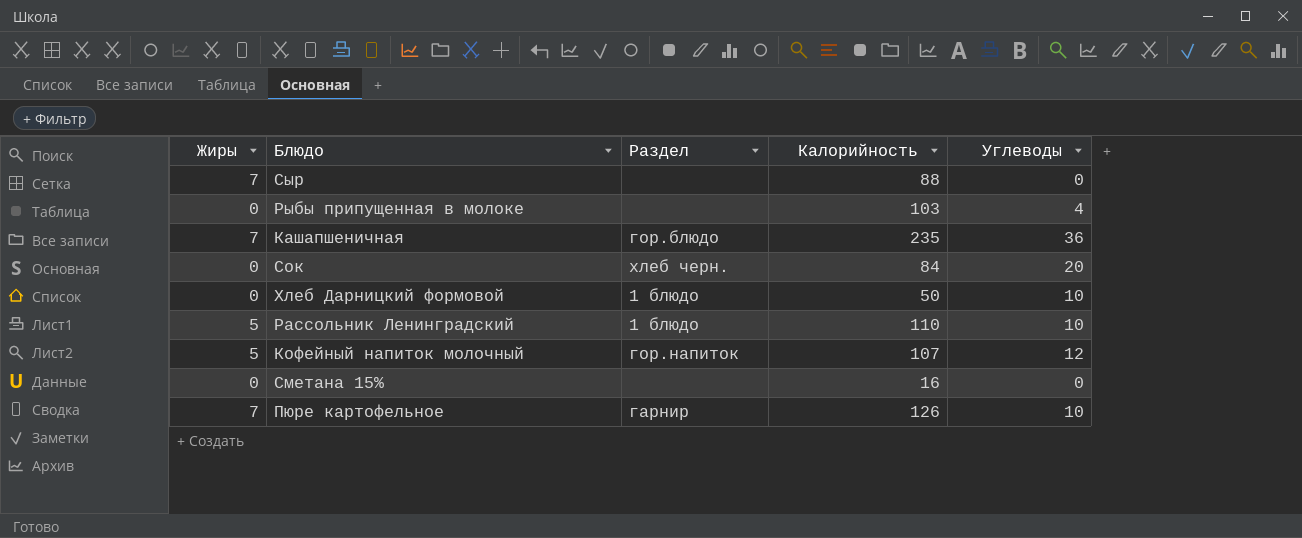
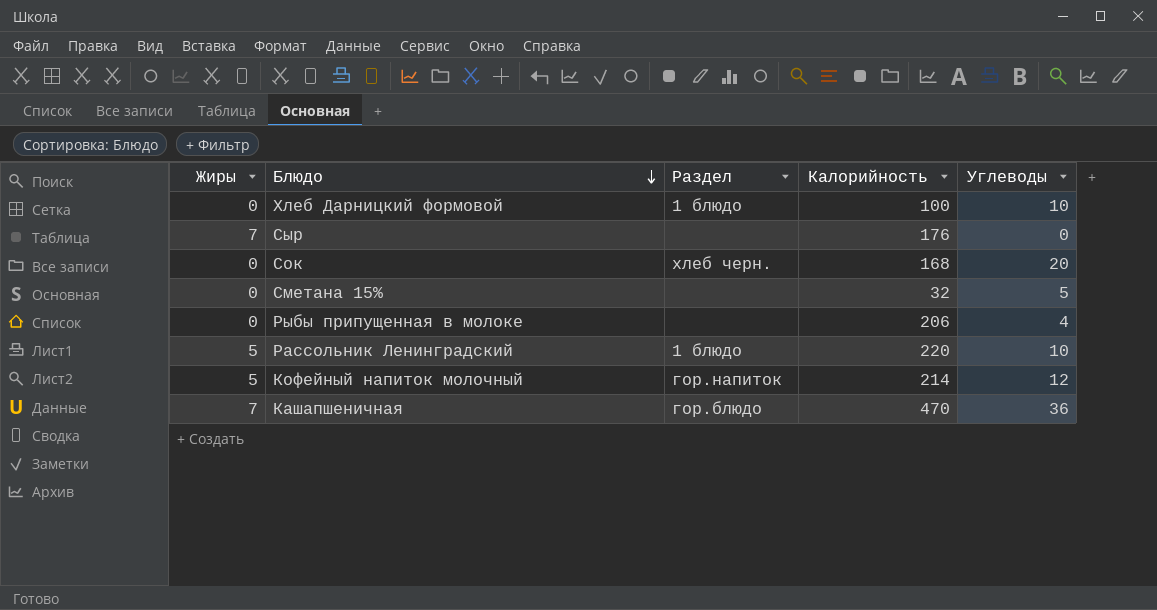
row order: none -> Блюдо descending
row Пюре картофельное: 7 | гарнир | 126 | 10 -> none
Хлеб Дарницкий формовой | Калорийность: 50 -> 100
Сыр | Калорийность: 88 -> 176
Сок | Калорийность: 84 -> 168
Сметана 15% | Калорийность: 16 -> 32
Сметана 15% | Углеводы: 0 -> 5
Рыбы припущенная в молоке | Калорийность: 103 -> 206
Рассольник Ленинградский | Калорийность: 110 -> 220
Кофейный напиток молочный | Калорийность: 107 -> 214
Кашапшеничная | Калорийность: 235 -> 470

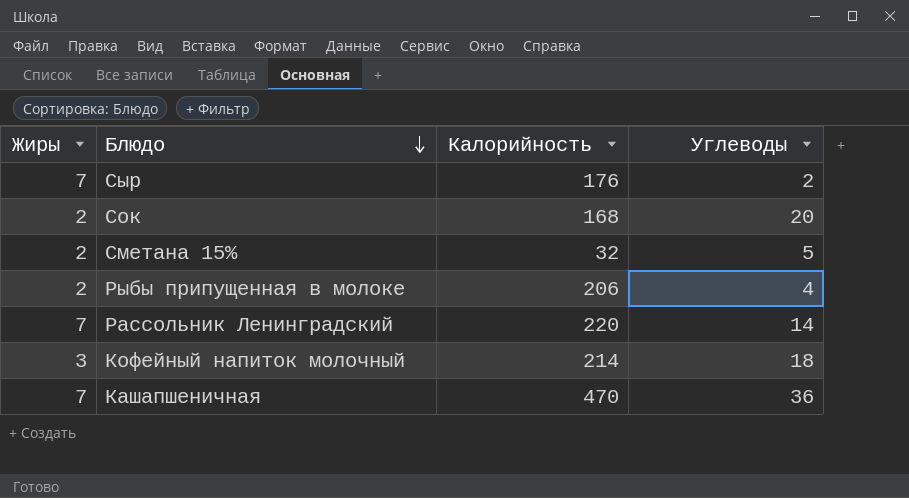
column Раздел | position: 3 -> none
row Хлеб Дарницкий формовой: 0 | 1 блюдо | 100 | 10 -> none
Сыр | Углеводы: 0 -> 2
Сок | Жиры: 0 -> 2
Сметана 15% | Жиры: 0 -> 2
Рыбы припущенная в молоке | Жиры: 0 -> 2
Рассольник Ленинградский | Жиры: 5 -> 7
Рассольник Ленинградский | Углеводы: 10 -> 14
Кофейный напиток молочный | Жиры: 5 -> 3
Кофейный напиток молочный | Углеводы: 12 -> 18

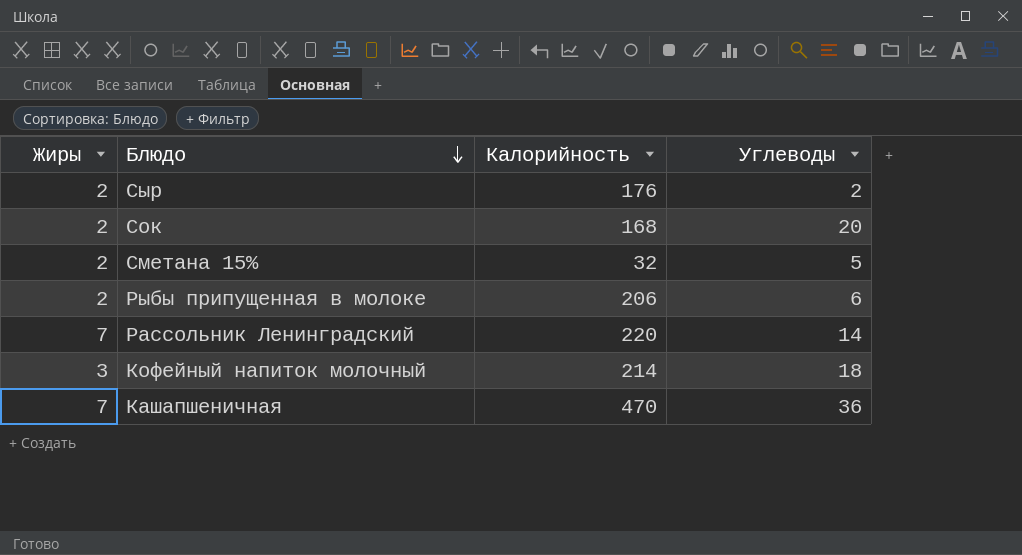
Сыр | Жиры: 7 -> 2
Рыбы припущенная в молоке | Углеводы: 4 -> 6

